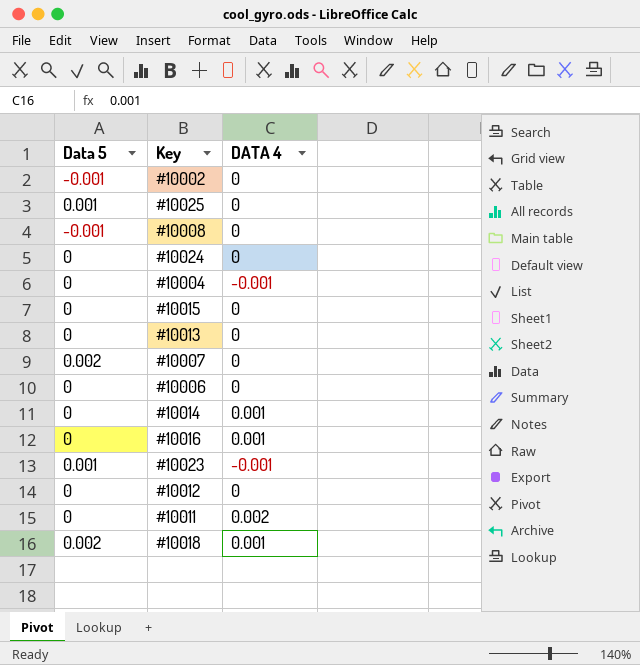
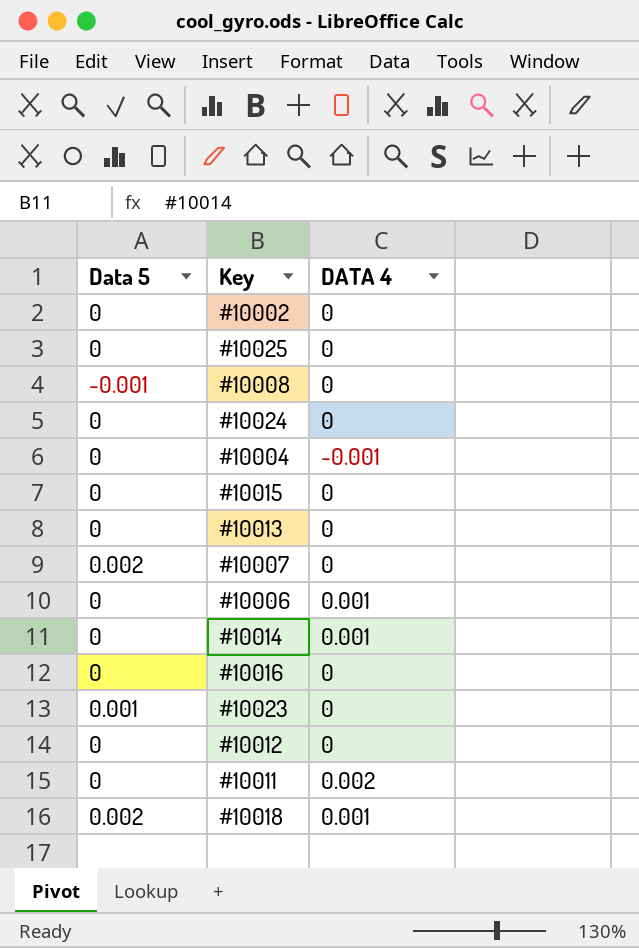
#10002 | Data 5: -0.001 -> 0
#10025 | Data 5: 0.001 -> 0
#10006 | DATA 4: 0 -> 0.001
#10016 | DATA 4: 0.001 -> 0
#10023 | DATA 4: -0.001 -> 0

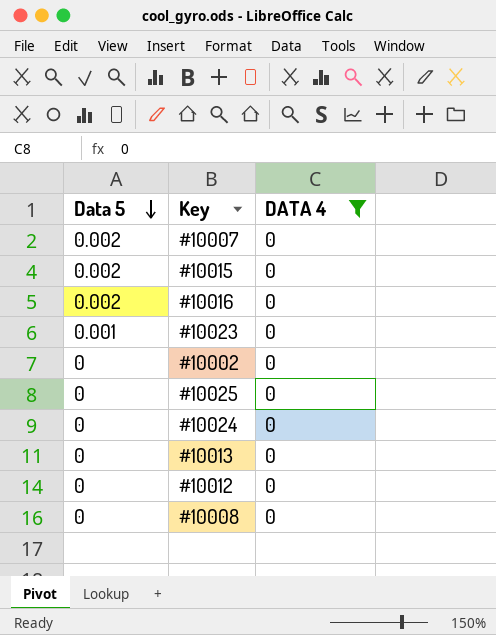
filter: none -> DATA 4 = 0
row order: none -> Data 5 descending
#10015 | Data 5: 0 -> 0.002
#10016 | Data 5: 0 -> 0.002
#10008 | Data 5: -0.001 -> 0

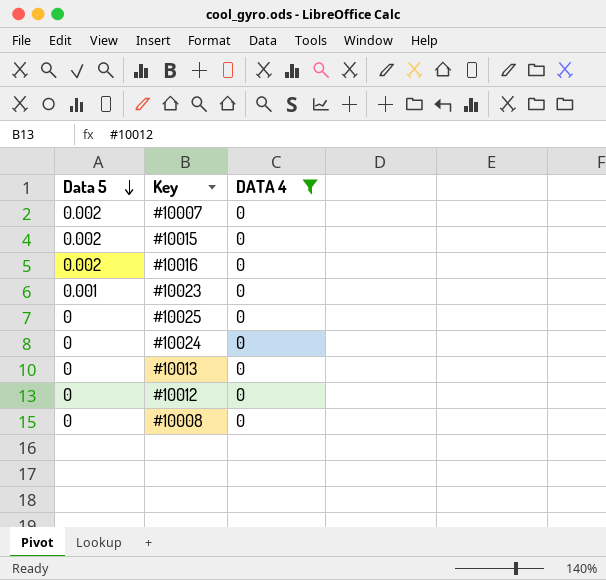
row #10002: 0 | 0 -> none

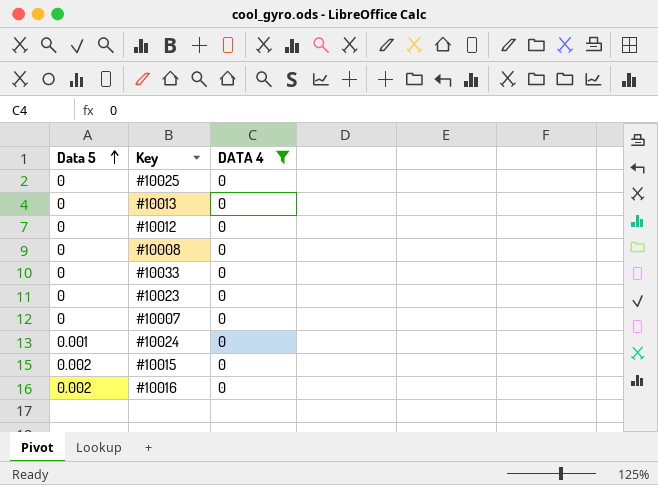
row order: Data 5 descending -> Data 5 ascending
row #10033: none -> 0 | 0
#10023 | Data 5: 0.001 -> 0
#10007 | Data 5: 0.002 -> 0
#10024 | Data 5: 0 -> 0.001

